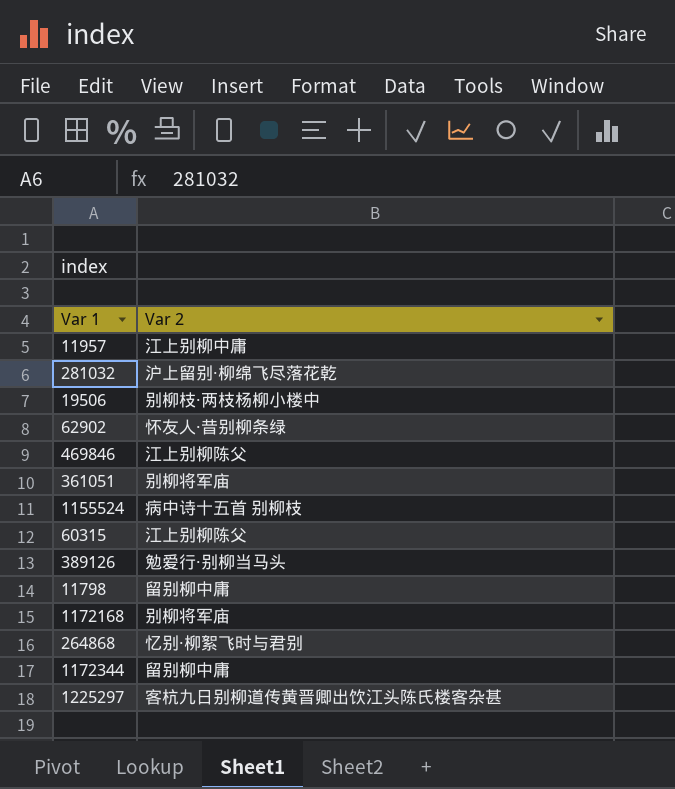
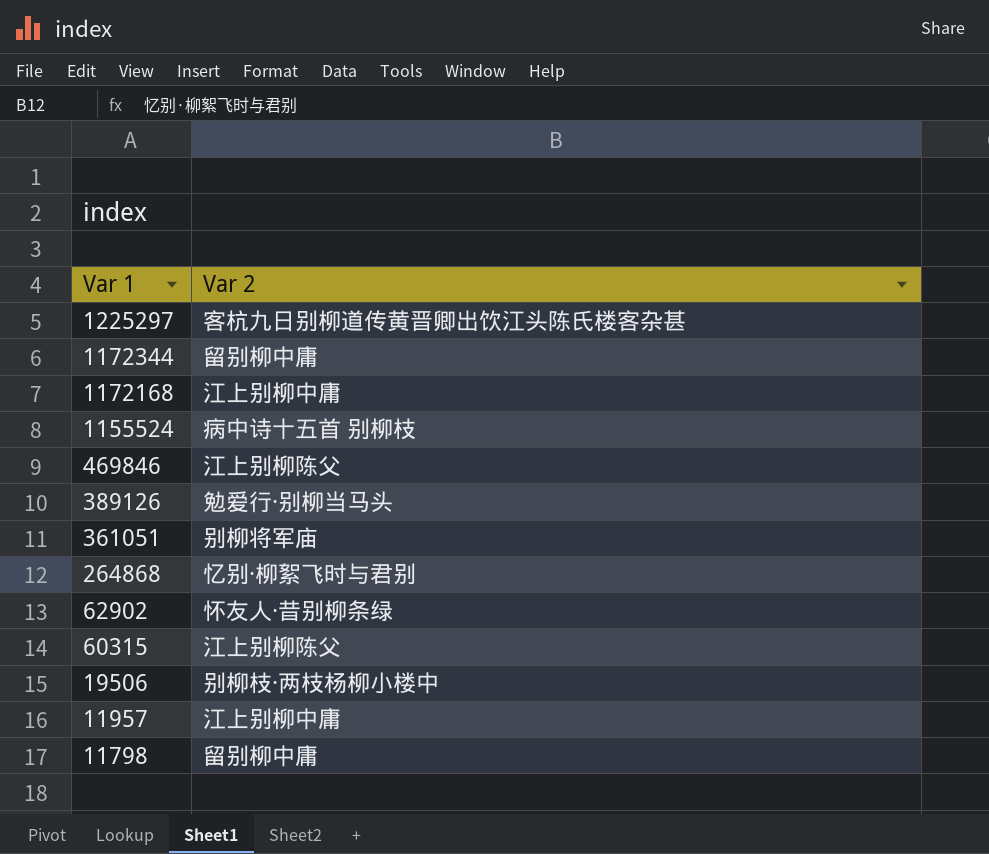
row order: none -> Var 1 descending
row 281032: 沪上留别·柳绵飞尽落花乾 -> none
1172168 | Var 2: 别柳将军庙 -> 江上别柳中庸

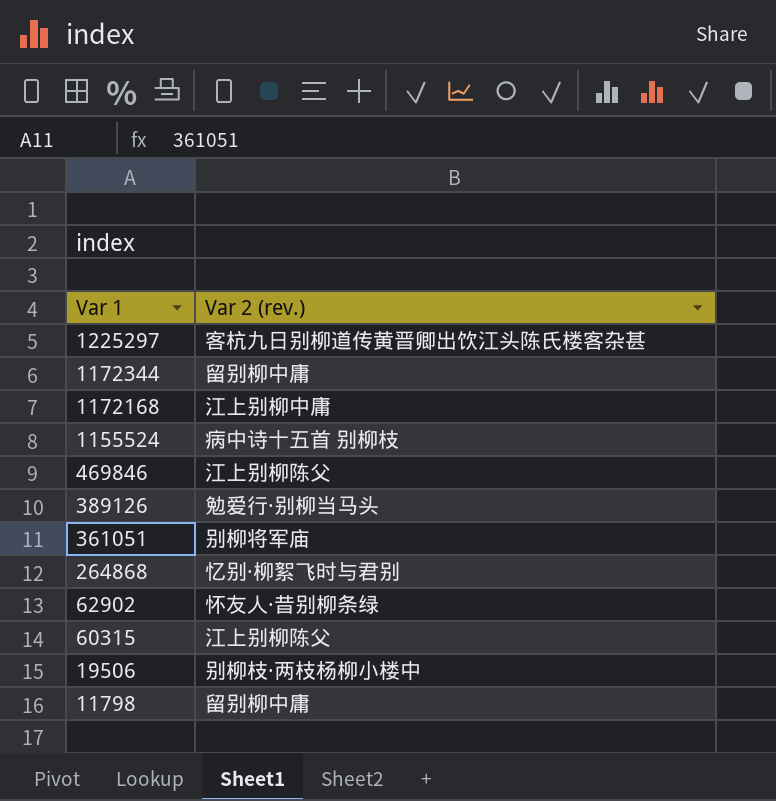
column name: Var 2 -> Var 2 (rev.)
row 11957: 江上别柳中庸 -> none

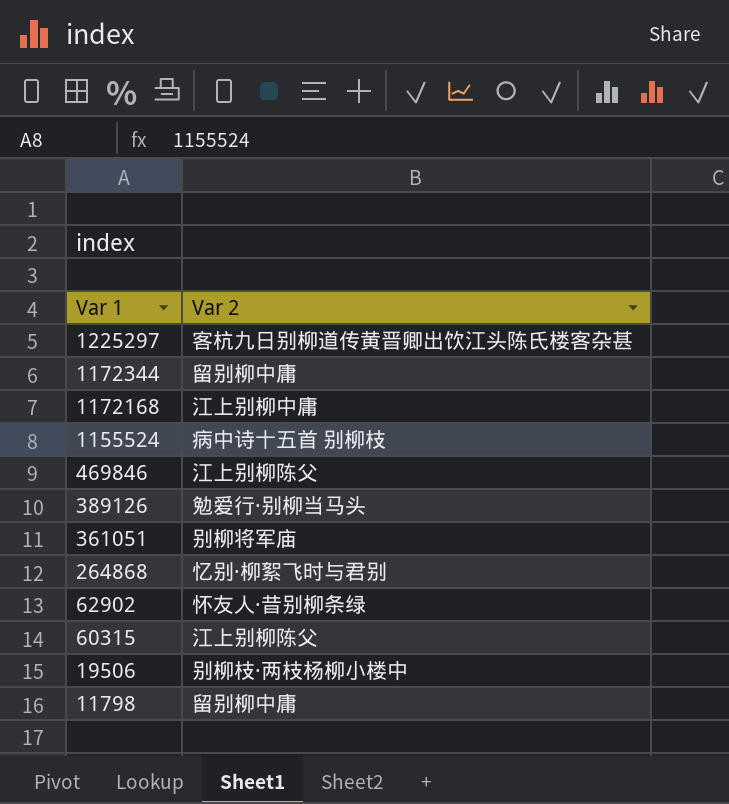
column name: Var 2 (rev.) -> Var 2

